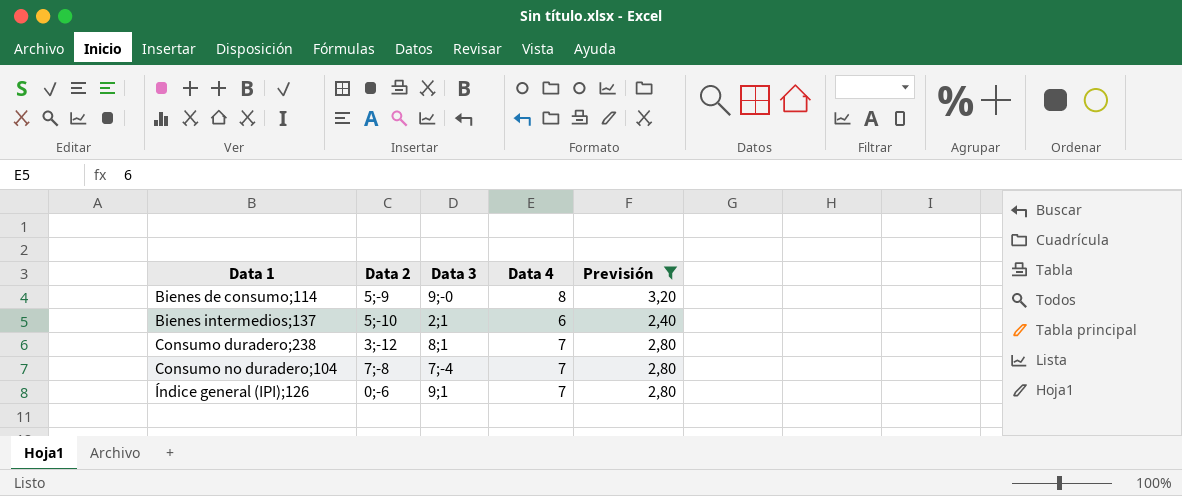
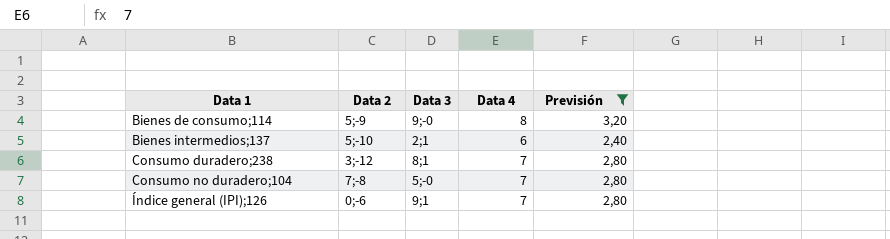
Consumo no duradero;104 | Data 3: 7;-4 -> 5;-0

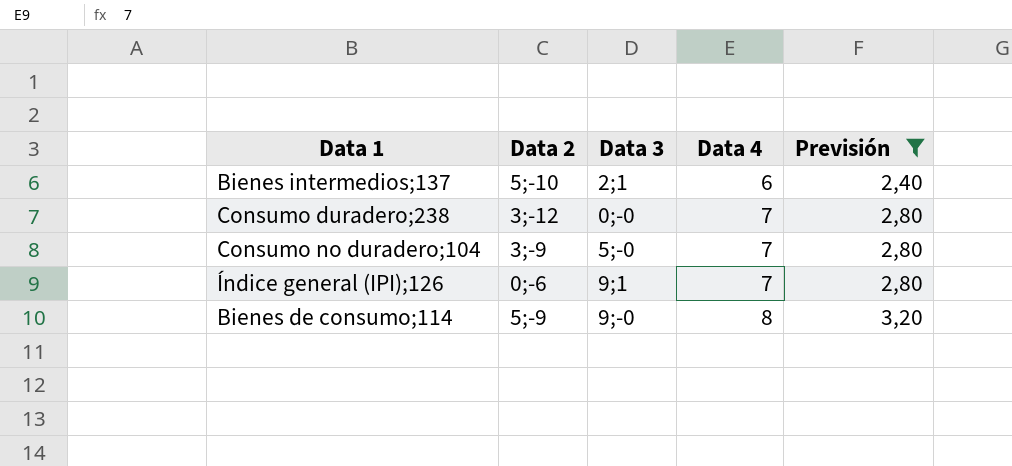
row order: Data 1 ascending -> Data 4 ascending
Consumo duradero;238 | Data 3: 8;1 -> 0;-0
Consumo no duradero;104 | Data 2: 7;-8 -> 3;-9

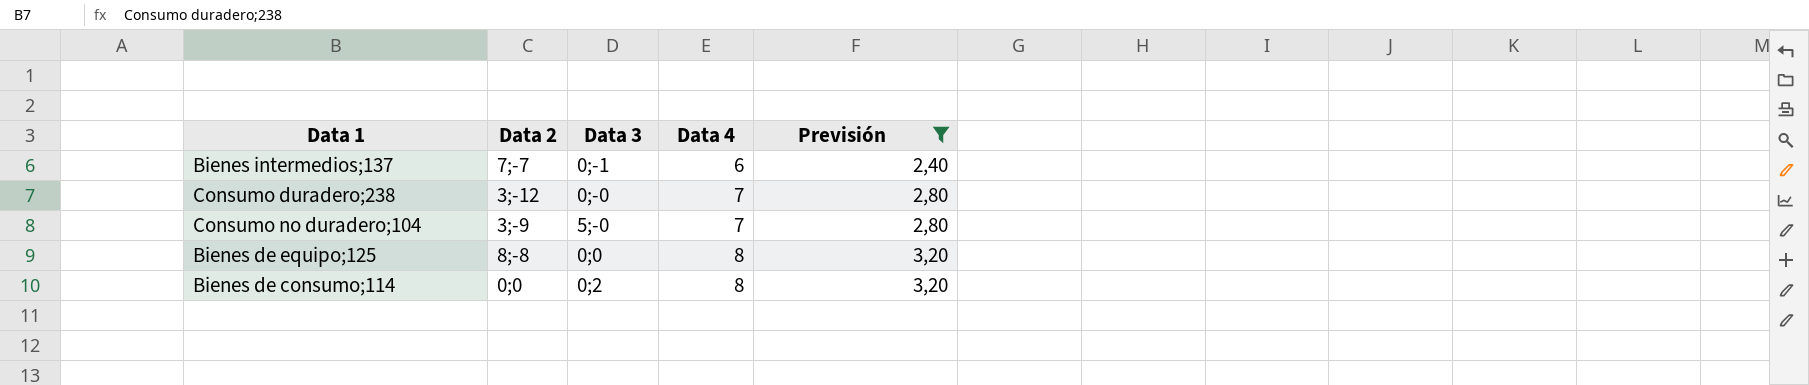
row Índice general (IPI);126: 0;-6 | 9;1 | 7 | 2,80 -> none
Bienes intermedios;137 | Data 2: 5;-10 -> 7;-7
Bienes intermedios;137 | Data 3: 2;1 -> 0;-1
row Bienes de equipo;125: none -> 8;-8 | 0;0 | 8 | 3,20
Bienes de consumo;114 | Data 2: 5;-9 -> 0;0
Bienes de consumo;114 | Data 3: 9;-0 -> 0;2

